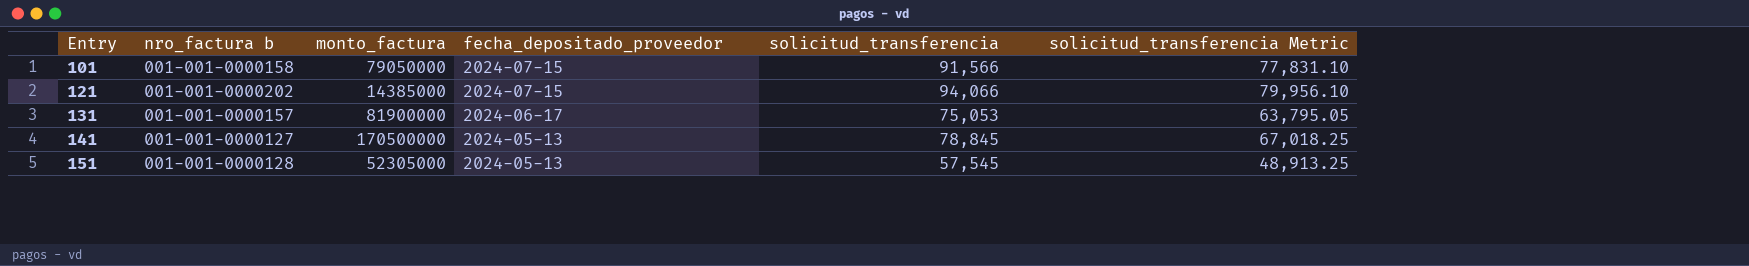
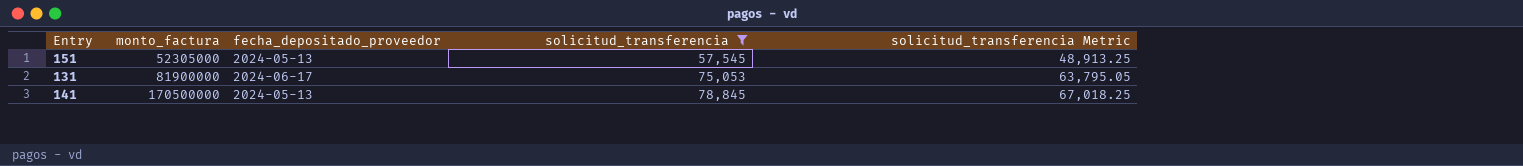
filter: none -> solicitud_transferencia <= 78,845
row order: Entry ascending -> monto_factura ascending
column nro_factura b | position: 2 -> none

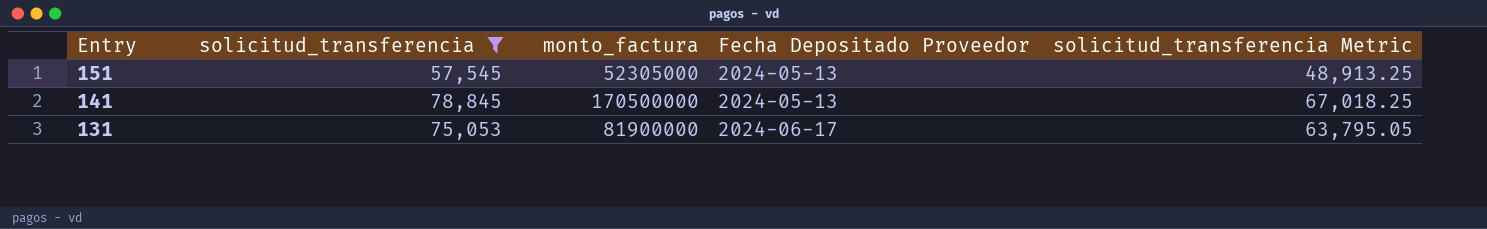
row order: monto_factura ascending -> Entry descending
column solicitud_transferencia | position: 4 -> 2
column name: fecha_depositado_proveedor -> Fecha Depositado Proveedor

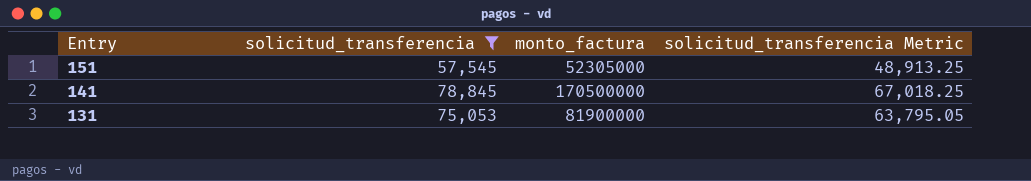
column Fecha Depositado Proveedor | position: 4 -> none

